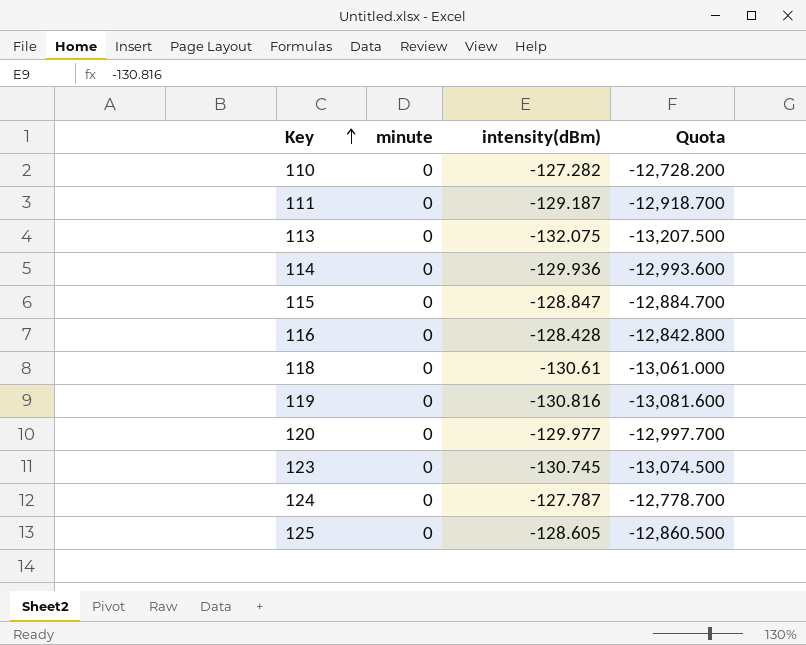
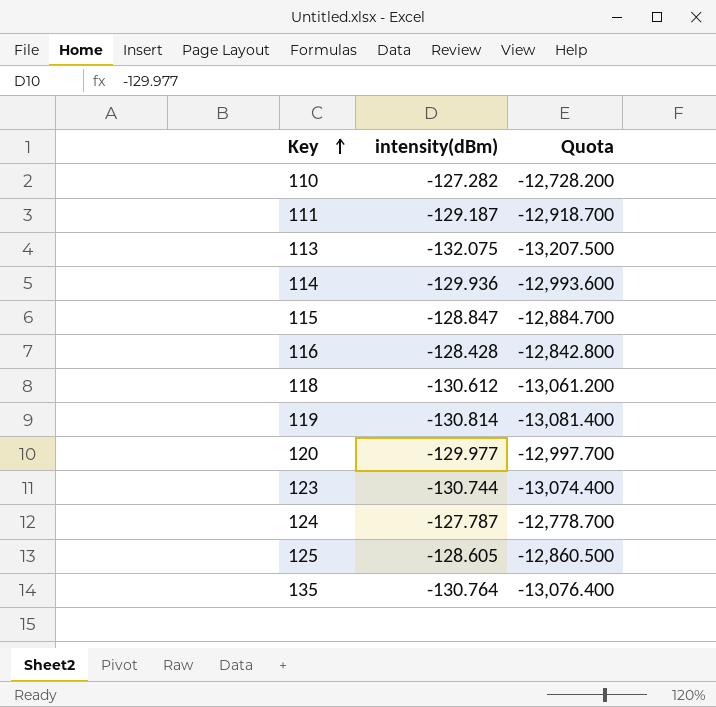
column minute | position: 2 -> none
118 | intensity(dBm): -130.61 -> -130.612
118 | Quota: -13,061.000 -> -13,061.200
119 | intensity(dBm): -130.816 -> -130.814
119 | Quota: -13,081.600 -> -13,081.400
123 | intensity(dBm): -130.745 -> -130.744
123 | Quota: -13,074.500 -> -13,074.400
row 135: none -> -130.764 | -13,076.400

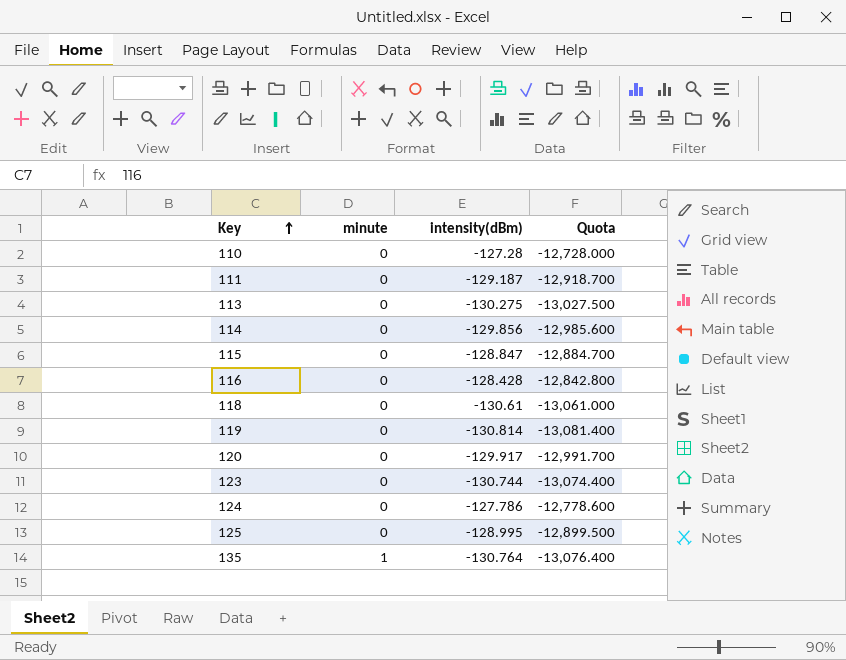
column minute | position: none -> 2
110 | intensity(dBm): -127.282 -> -127.28
110 | Quota: -12,728.200 -> -12,728.000
113 | intensity(dBm): -132.075 -> -130.275
113 | Quota: -13,207.500 -> -13,027.500
114 | intensity(dBm): -129.936 -> -129.856
114 | Quota: -12,993.600 -> -12,985.600
118 | intensity(dBm): -130.612 -> -130.61
118 | Quota: -13,061.200 -> -13,061.000
120 | intensity(dBm): -129.977 -> -129.917
120 | Quota: -12,997.700 -> -12,991.700
124 | intensity(dBm): -127.787 -> -127.786
124 | Quota: -12,778.700 -> -12,778.600
125 | intensity(dBm): -128.605 -> -128.995
125 | Quota: -12,860.500 -> -12,899.500

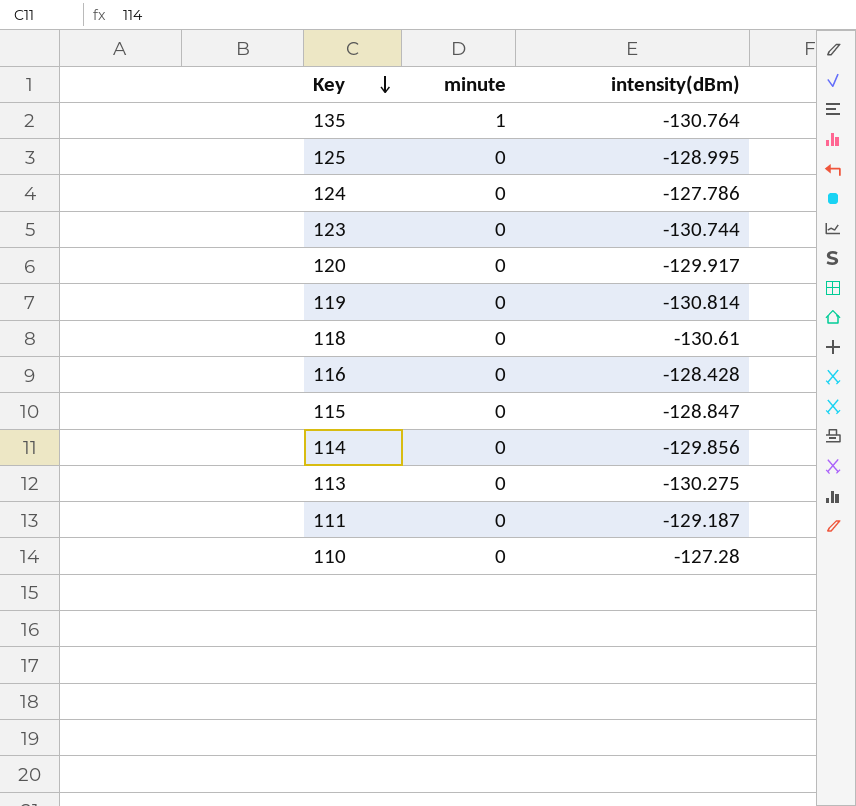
row order: Key ascending -> Key descending
column Quota | formula: [intensity(dBm)] * 100 -> none

